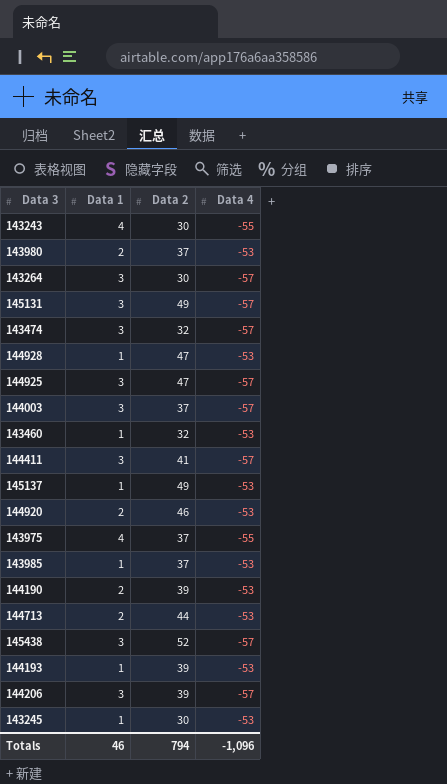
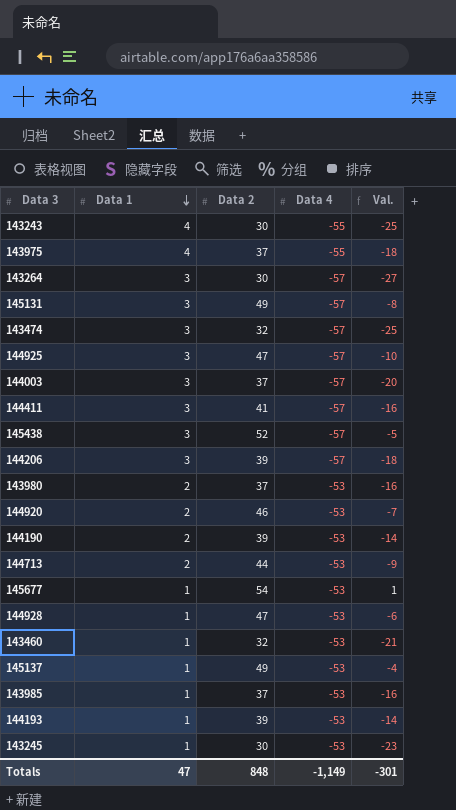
row order: none -> Data 1 descending
column Val. | formula: none -> [Data 2] + [Data 4]
row 145677: none -> 1 | 54 | -53 | 1
Totals | Data 1: 46 -> 47
Totals | Data 2: 794 -> 848
Totals | Data 4: -1,096 -> -1,149

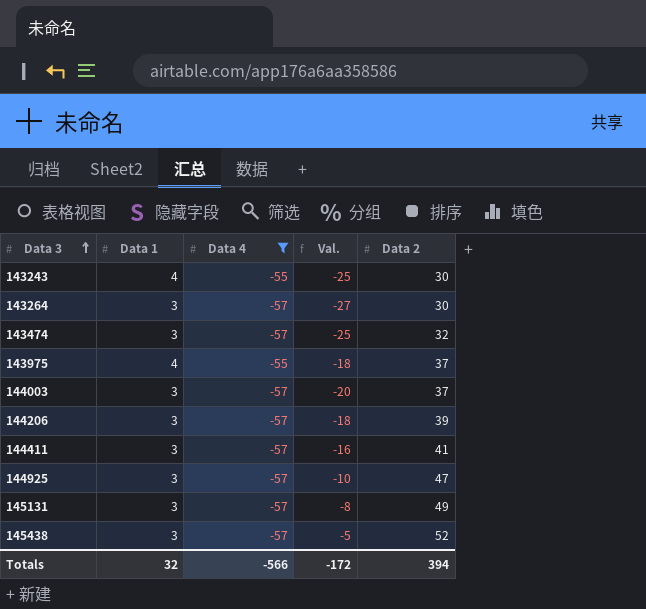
filter: none -> Data 4 != -53
row order: Data 1 descending -> Data 3 ascending
column Data 2 | position: 3 -> 5
Totals | Data 1: 47 -> 32
Totals | Data 4: -1,149 -> -566
Totals | Val.: -301 -> -172
Totals | Data 2: 848 -> 394

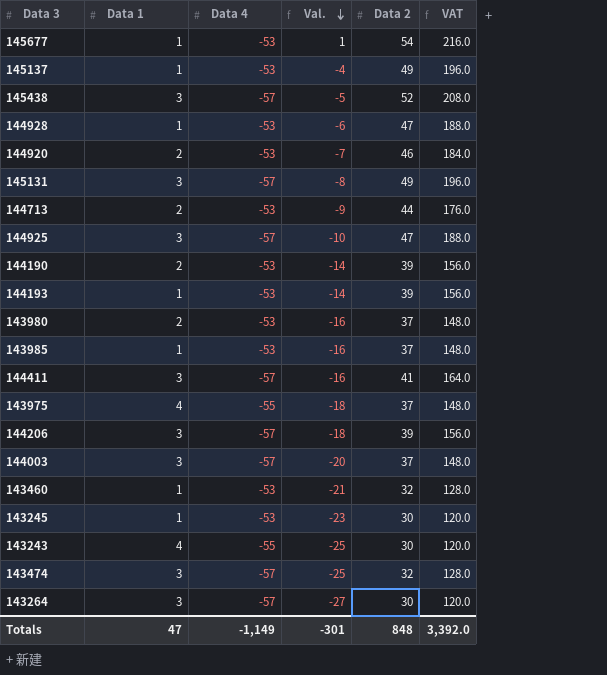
filter: Data 4 != -53 -> none
row order: Data 3 ascending -> Val. descending
column VAT | formula: none -> [Data 2] * 4
Totals | Data 1: 32 -> 47
Totals | Data 4: -566 -> -1,149
Totals | Val.: -172 -> -301
Totals | Data 2: 394 -> 848

